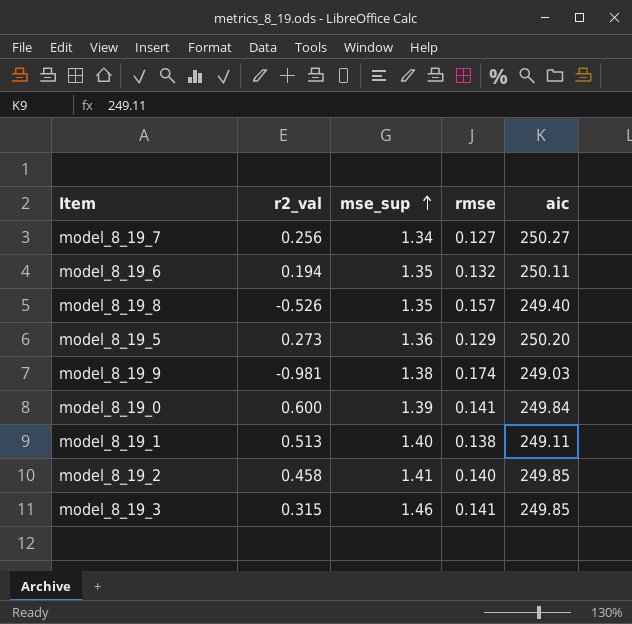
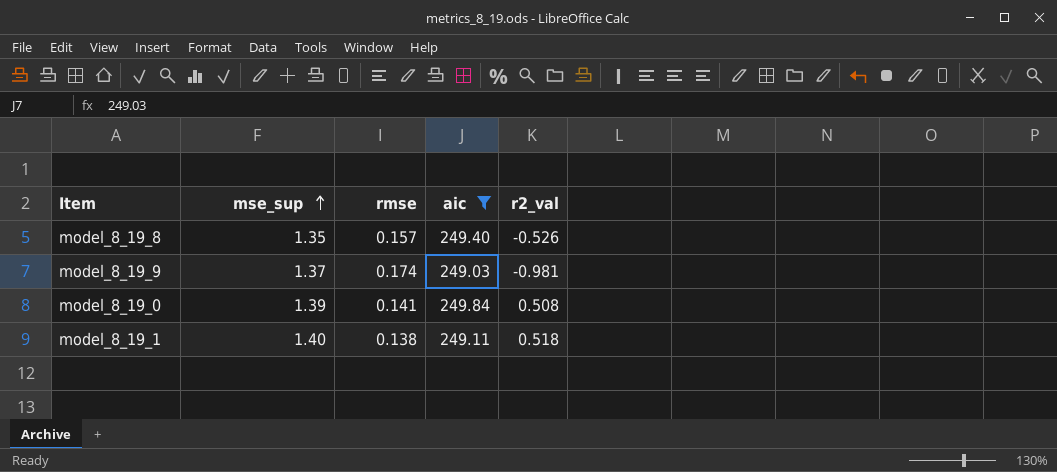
filter: none -> aic <= 249.84
column r2_val | position: 2 -> 5
model_8_19_9 | mse_sup: 1.38 -> 1.37
model_8_19_0 | r2_val: 0.600 -> 0.508
model_8_19_1 | r2_val: 0.513 -> 0.518

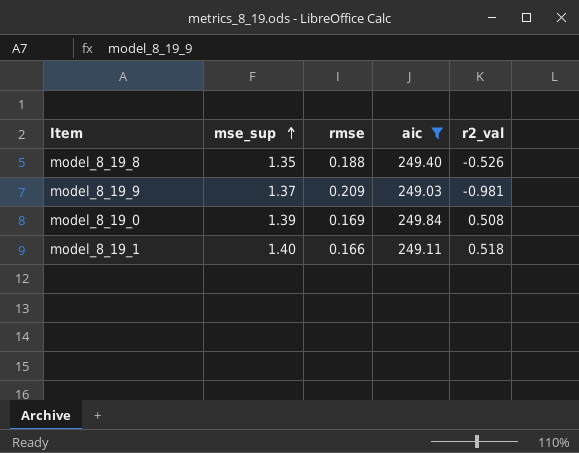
model_8_19_8 | rmse: 0.157 -> 0.188
model_8_19_9 | rmse: 0.174 -> 0.209
model_8_19_0 | rmse: 0.141 -> 0.169
model_8_19_1 | rmse: 0.138 -> 0.166

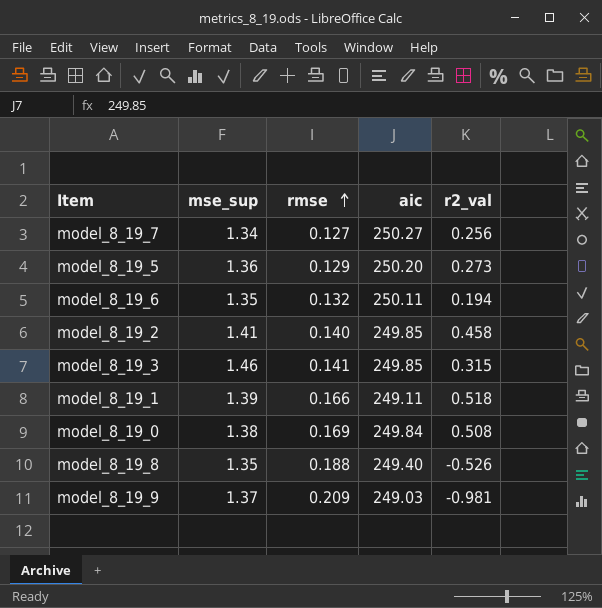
filter: aic <= 249.84 -> none
row order: mse_sup ascending -> rmse ascending
model_8_19_1 | mse_sup: 1.40 -> 1.39
model_8_19_0 | mse_sup: 1.39 -> 1.38

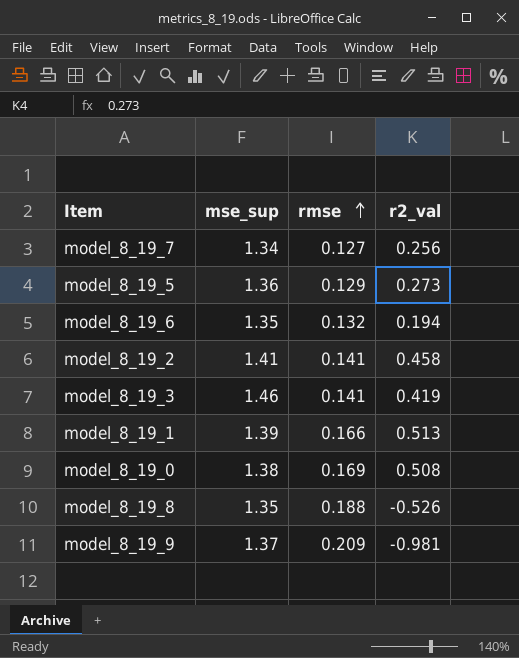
column aic | position: 4 -> none
model_8_19_2 | rmse: 0.140 -> 0.141
model_8_19_3 | r2_val: 0.315 -> 0.419
model_8_19_1 | r2_val: 0.518 -> 0.513

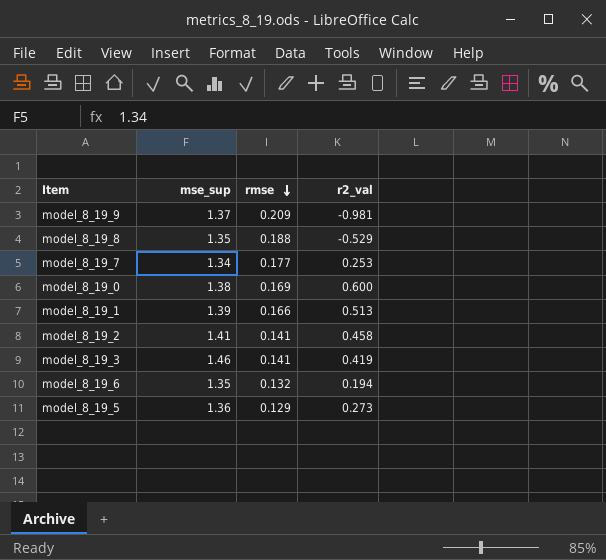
row order: rmse ascending -> rmse descending
model_8_19_8 | r2_val: -0.526 -> -0.529
model_8_19_7 | rmse: 0.127 -> 0.177
model_8_19_7 | r2_val: 0.256 -> 0.253
model_8_19_0 | r2_val: 0.508 -> 0.600

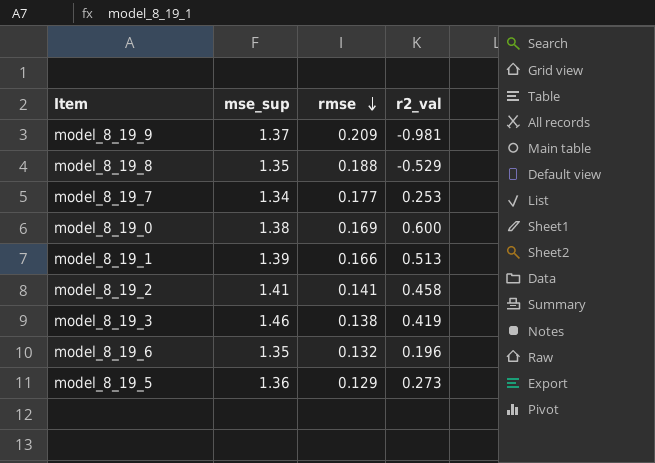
model_8_19_3 | rmse: 0.141 -> 0.138
model_8_19_6 | r2_val: 0.194 -> 0.196

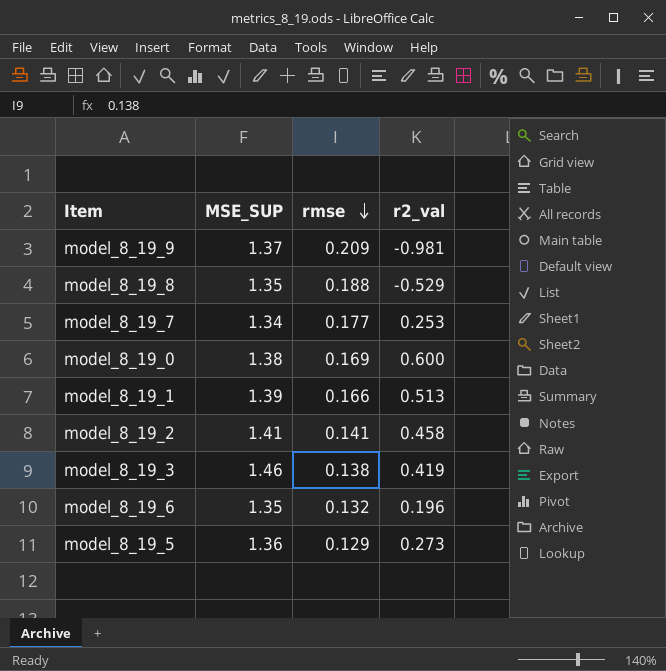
column name: mse_sup -> MSE_SUP

